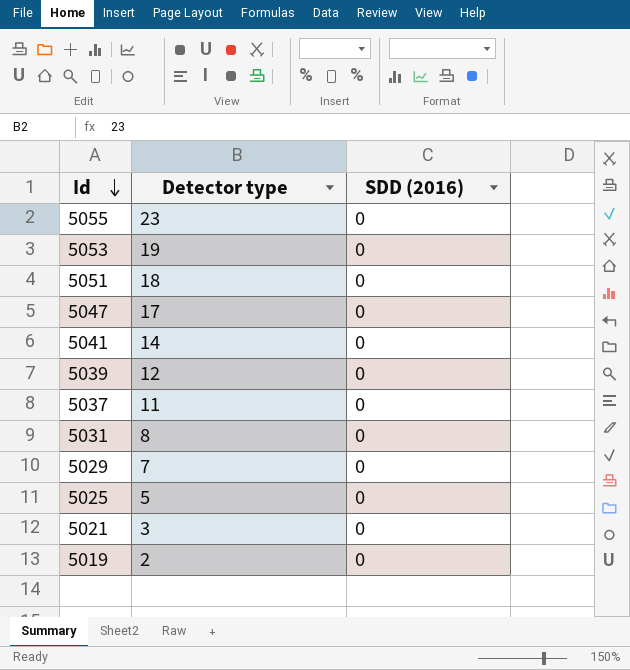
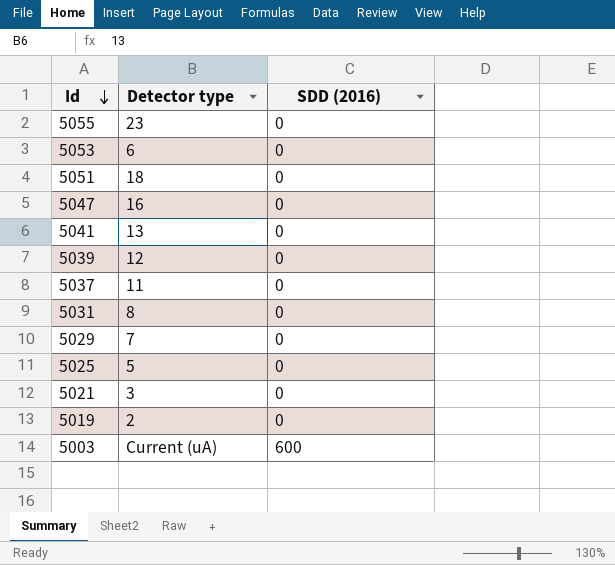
5053 | Detector type: 19 -> 6
5047 | Detector type: 17 -> 16
5041 | Detector type: 14 -> 13
row 5003: none -> Current (uA) | 600

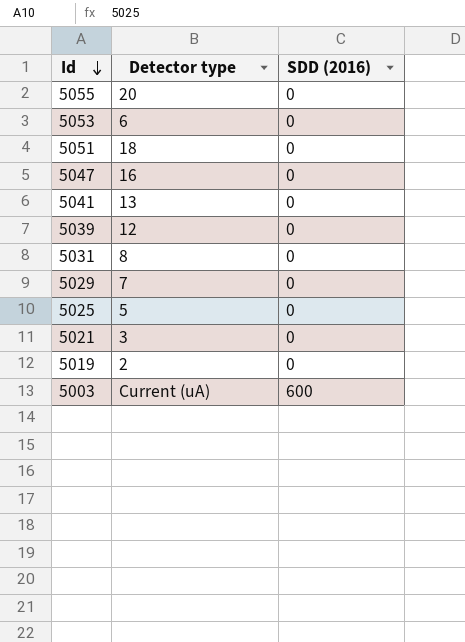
row 5037: 11 | 0 -> none
5055 | Detector type: 23 -> 20

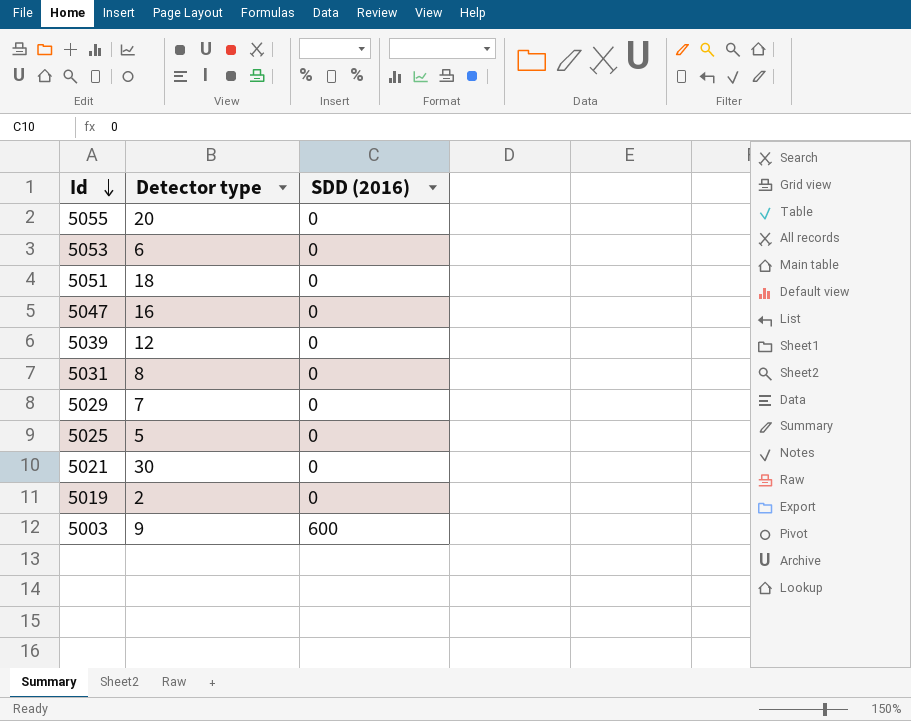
row 5041: 13 | 0 -> none
5021 | Detector type: 3 -> 30
5003 | Detector type: Current (uA) -> 9

